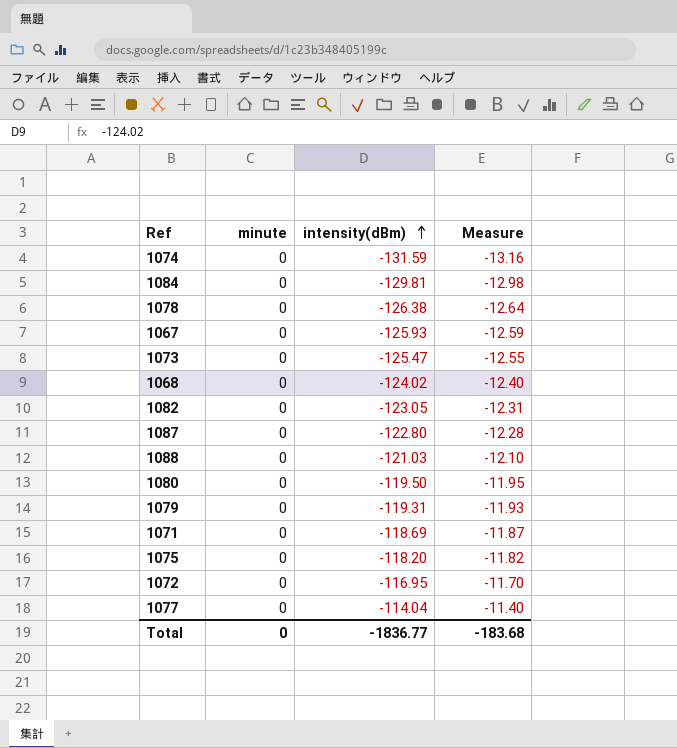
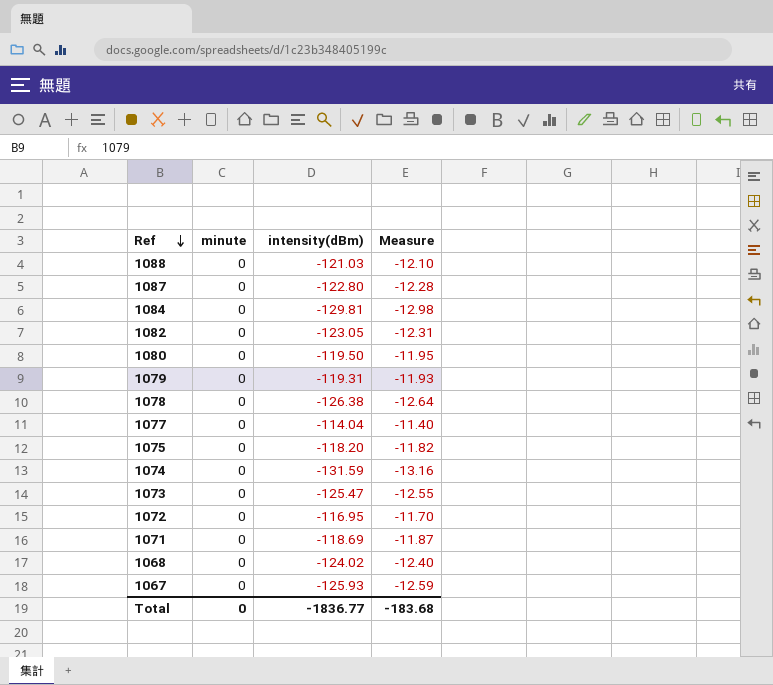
row order: intensity(dBm) ascending -> Ref descending

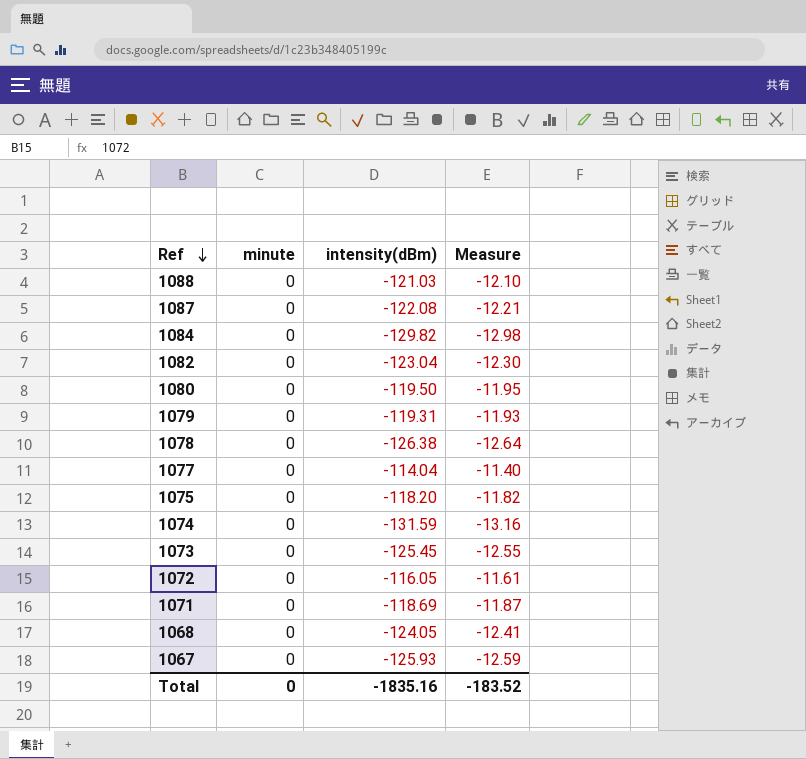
1087 | intensity(dBm): -122.80 -> -122.08
1087 | Measure: -12.28 -> -12.21
1084 | intensity(dBm): -129.81 -> -129.82
1082 | intensity(dBm): -123.05 -> -123.04
1082 | Measure: -12.31 -> -12.30
1073 | intensity(dBm): -125.47 -> -125.45
1072 | intensity(dBm): -116.95 -> -116.05
1072 | Measure: -11.70 -> -11.61
1068 | intensity(dBm): -124.02 -> -124.05
1068 | Measure: -12.40 -> -12.41
Total | intensity(dBm): -1836.77 -> -1835.16
Total | Measure: -183.68 -> -183.52

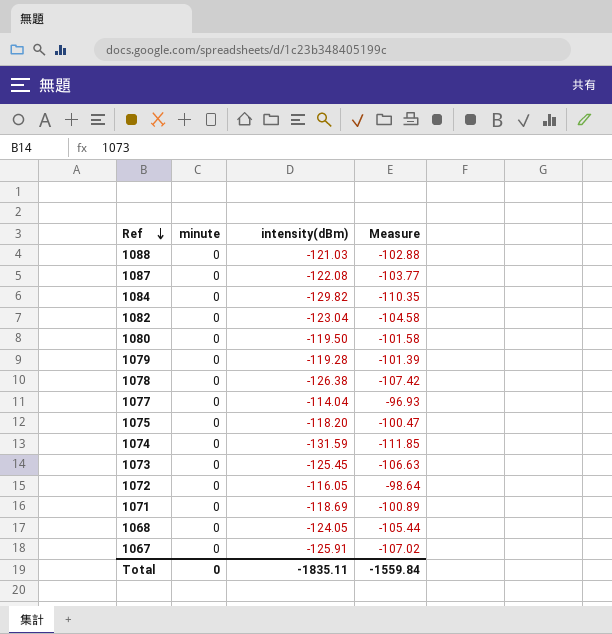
column Measure | formula: [intensity(dBm)] * 0.1 -> [intensity(dBm)] * 0.85
1079 | intensity(dBm): -119.31 -> -119.28
1067 | intensity(dBm): -125.93 -> -125.91
Total | intensity(dBm): -1835.16 -> -1835.11
Total | Measure: -183.52 -> -1559.84

